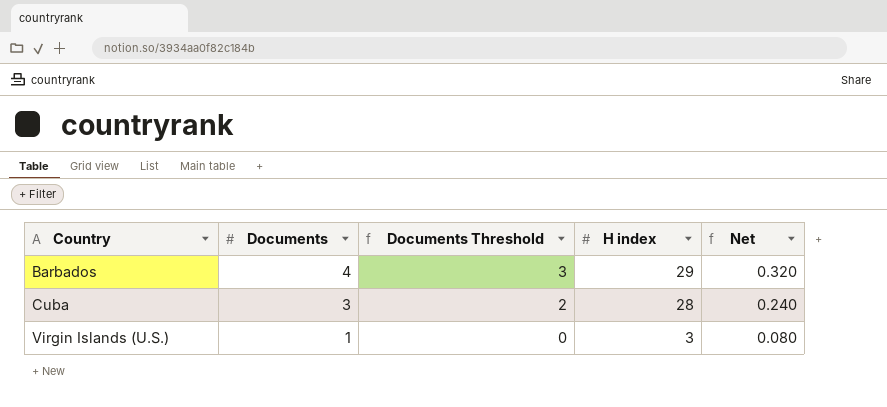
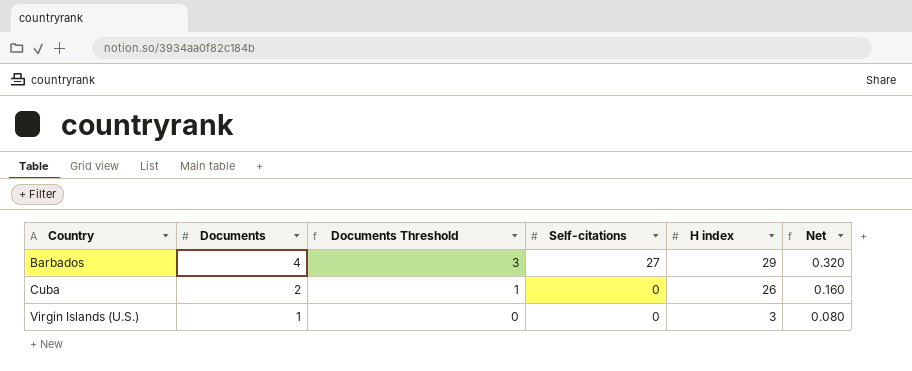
column Self-citations | position: none -> 4
Cuba | Documents: 3 -> 2
Cuba | Documents Threshold: 2 -> 1
Cuba | H index: 28 -> 26
Cuba | Net: 0.240 -> 0.160

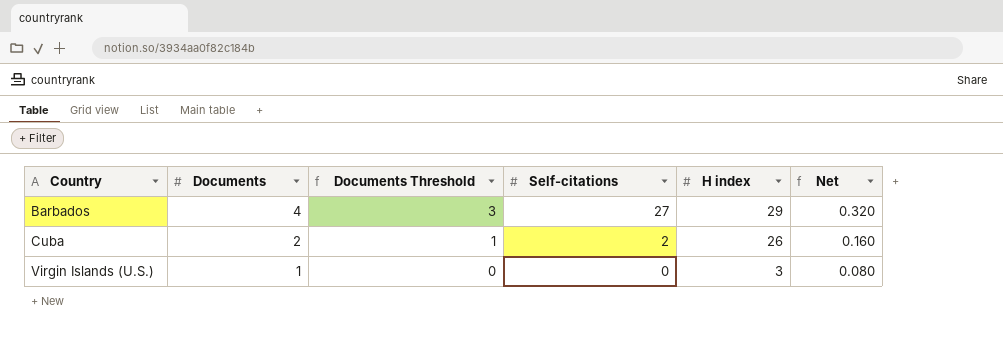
Cuba | Self-citations: 0 -> 2

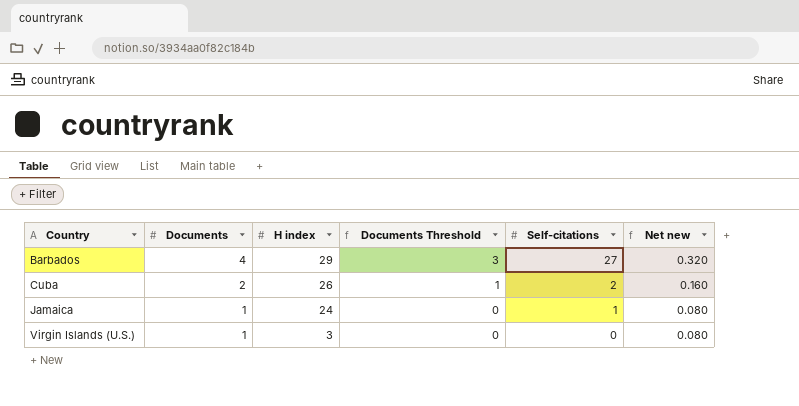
column H index | position: 5 -> 3
column name: Net -> Net new
row Jamaica: none -> 1 | 24 | 0 | 1 | 0.080

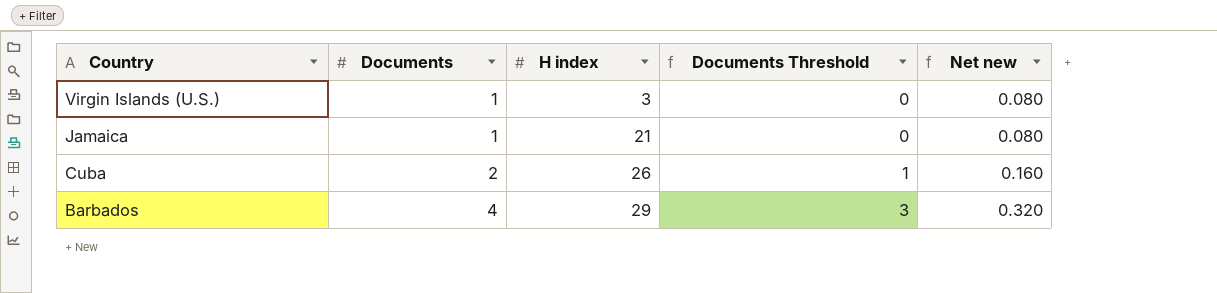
row order: Country ascending -> Country descending
column Self-citations | position: 5 -> none
Jamaica | H index: 24 -> 21

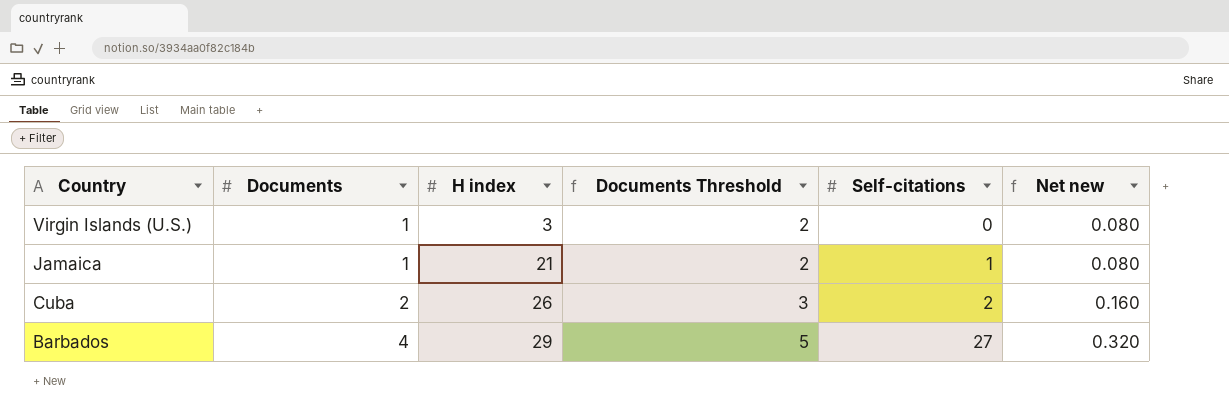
column Documents Threshold | formula: [Documents] - 1 -> [Documents] + 1
column Self-citations | position: none -> 5

